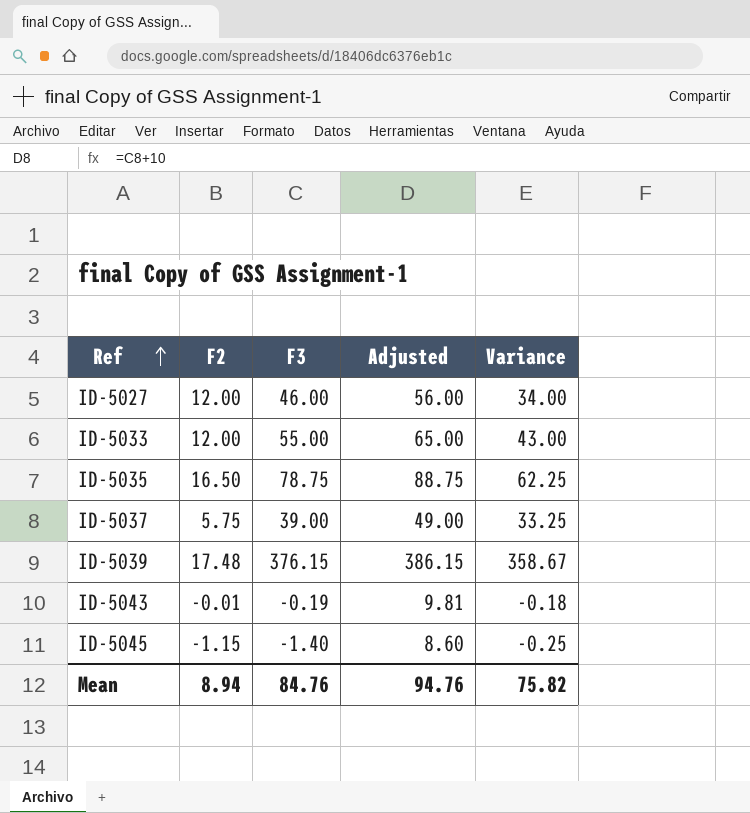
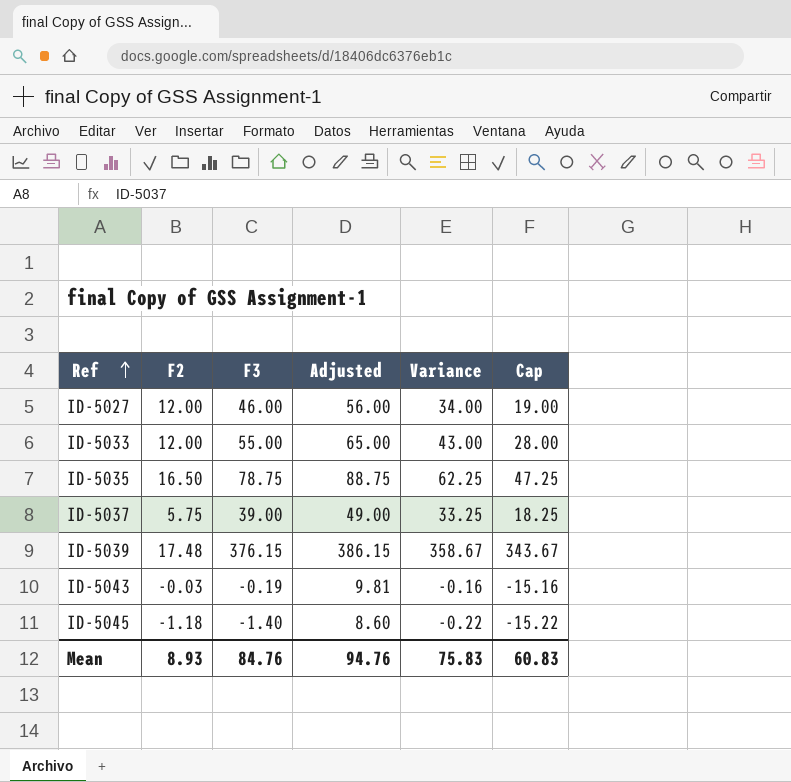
column Cap | formula: none -> [Variance] - 15
ID-5043 | F2: -0.01 -> -0.03
ID-5043 | Variance: -0.18 -> -0.16
ID-5045 | F2: -1.15 -> -1.18
ID-5045 | Variance: -0.25 -> -0.22
Mean | F2: 8.94 -> 8.93
Mean | Variance: 75.82 -> 75.83

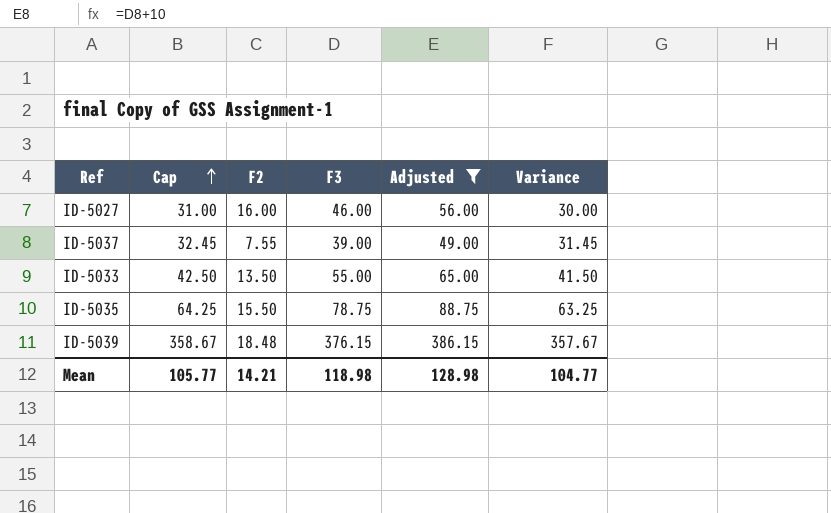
filter: none -> Adjusted >= 49.00
row order: Ref ascending -> Cap ascending
column Cap | formula: [Variance] - 15 -> [Variance] + 1
column Cap | position: 6 -> 2
ID-5027 | F2: 12.00 -> 16.00
ID-5027 | Variance: 34.00 -> 30.00
ID-5037 | F2: 5.75 -> 7.55
ID-5037 | Variance: 33.25 -> 31.45
ID-5033 | F2: 12.00 -> 13.50
ID-5033 | Variance: 43.00 -> 41.50
ID-5035 | F2: 16.50 -> 15.50
ID-5035 | Variance: 62.25 -> 63.25
ID-5039 | F2: 17.48 -> 18.48
ID-5039 | Variance: 358.67 -> 357.67
Mean | Cap: 60.83 -> 105.77
Mean | F2: 8.93 -> 14.21
Mean | F3: 84.76 -> 118.98
Mean | Adjusted: 94.76 -> 128.98
Mean | Variance: 75.83 -> 104.77

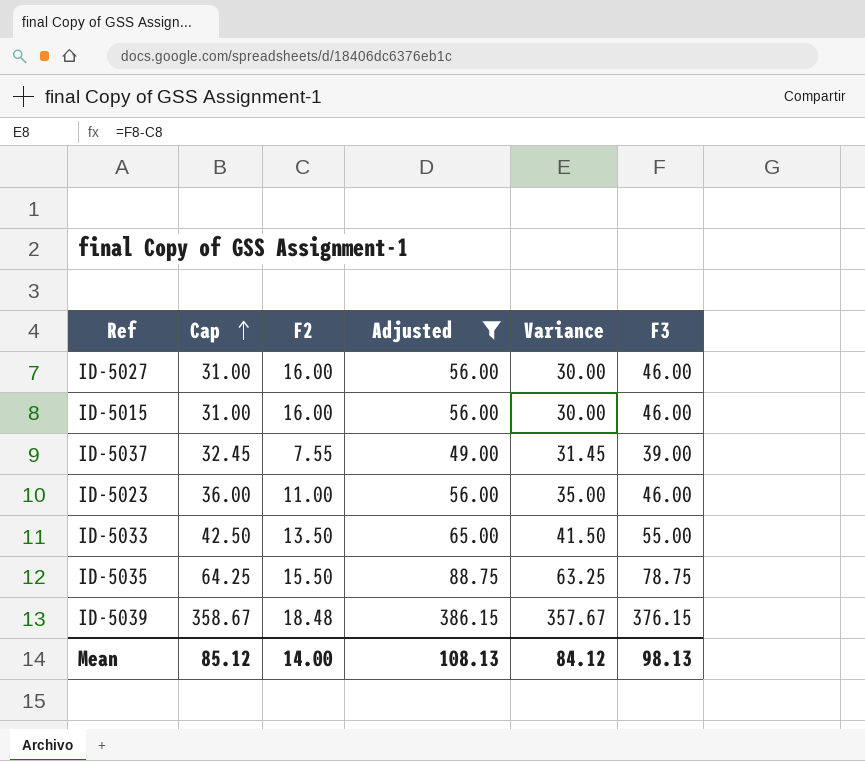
column F3 | position: 4 -> 6
row ID-5015: none -> 31.00 | 16.00 | 56.00 | 30.00 | 46.00
row ID-5023: none -> 36.00 | 11.00 | 56.00 | 35.00 | 46.00
Mean | Cap: 105.77 -> 85.12
Mean | F2: 14.21 -> 14.00
Mean | Adjusted: 128.98 -> 108.13
Mean | Variance: 104.77 -> 84.12
Mean | F3: 118.98 -> 98.13

